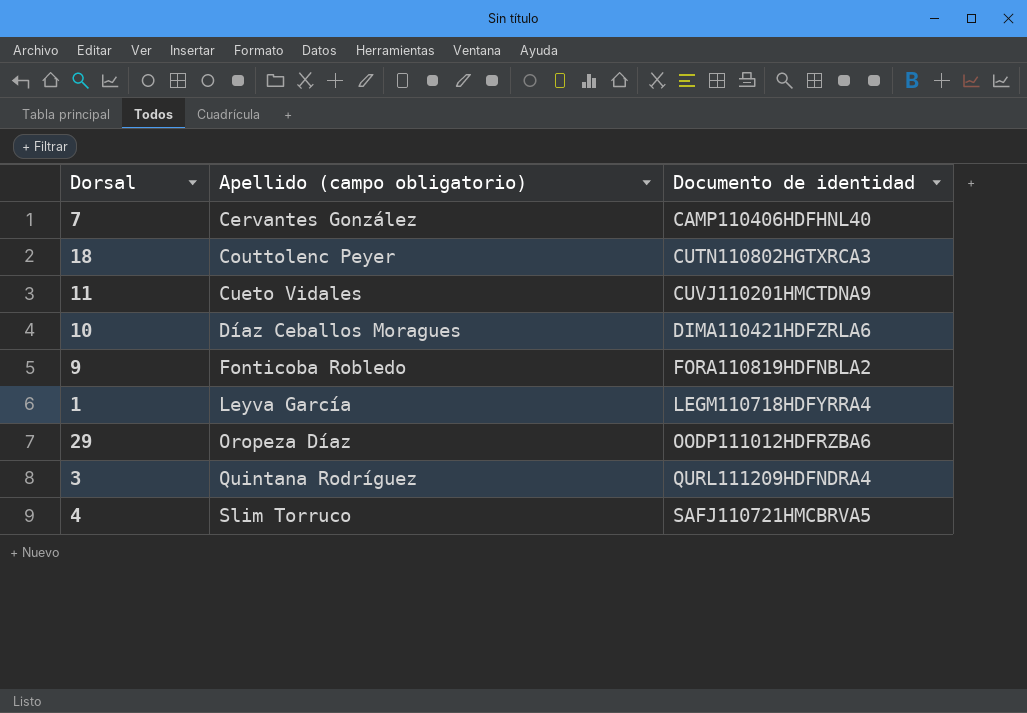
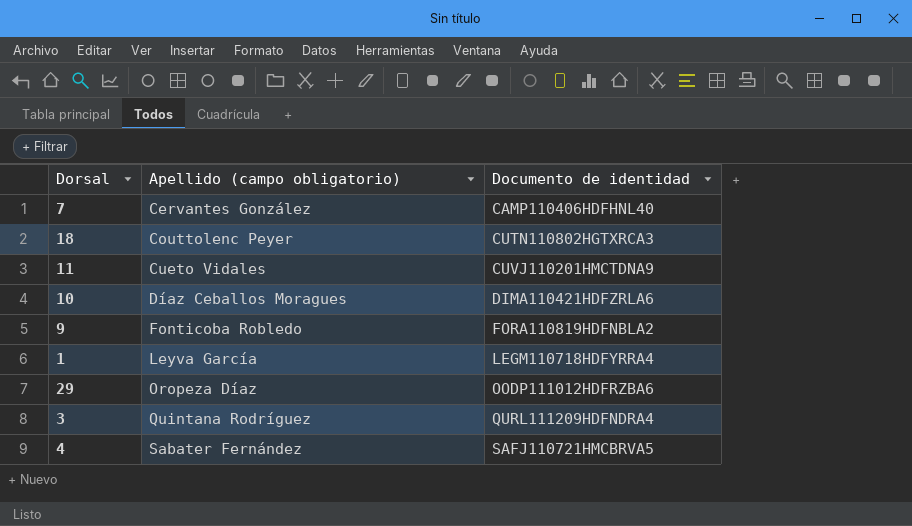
4 | Apellido (campo obligatorio): Slim Torruco -> Sabater Fernández

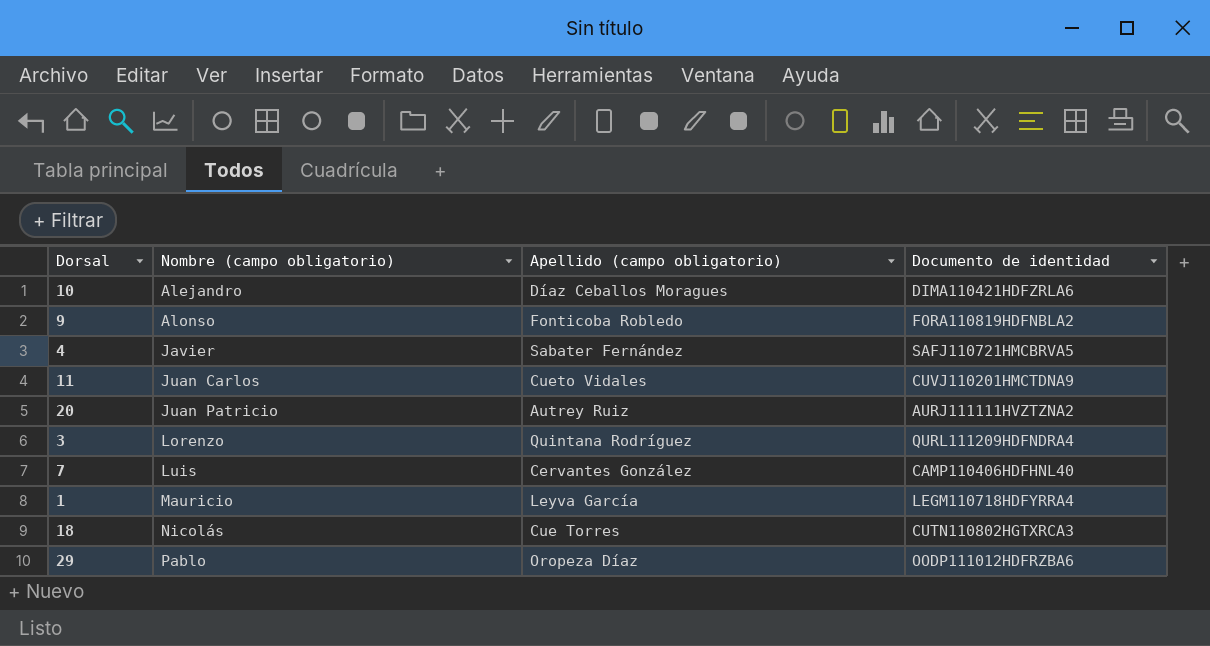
row order: Apellido (campo obligatorio) ascending -> Nombre (campo obligatorio) ascending
column Nombre (campo obligatorio) | position: none -> 2
row 20: none -> Juan Patricio | Autrey Ruiz | AURJ111111HVZTZNA2
18 | Apellido (campo obligatorio): Couttolenc Peyer -> Cue Torres

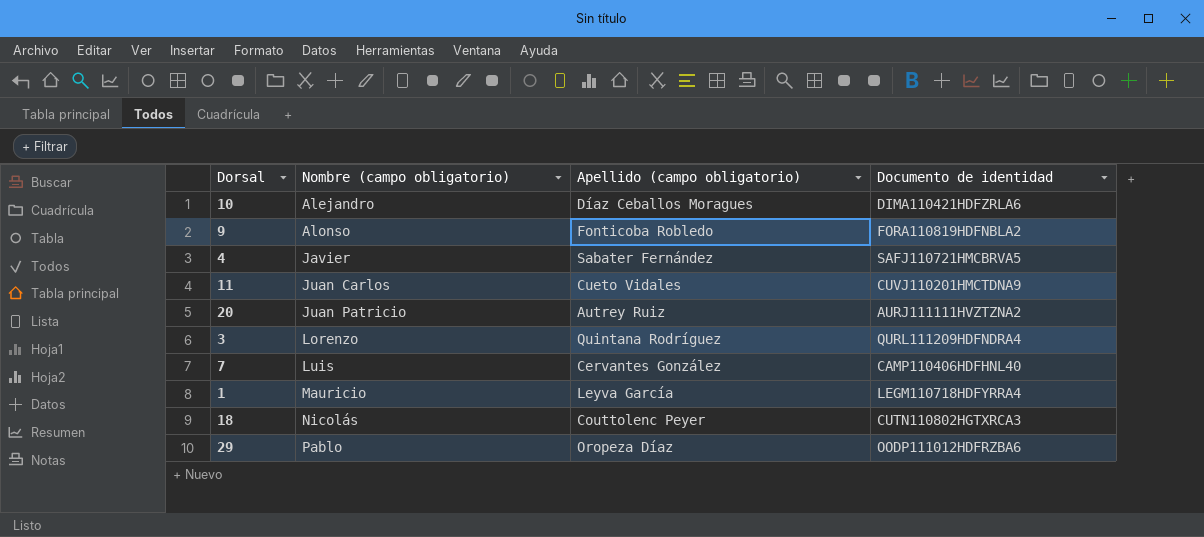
18 | Apellido (campo obligatorio): Cue Torres -> Couttolenc Peyer

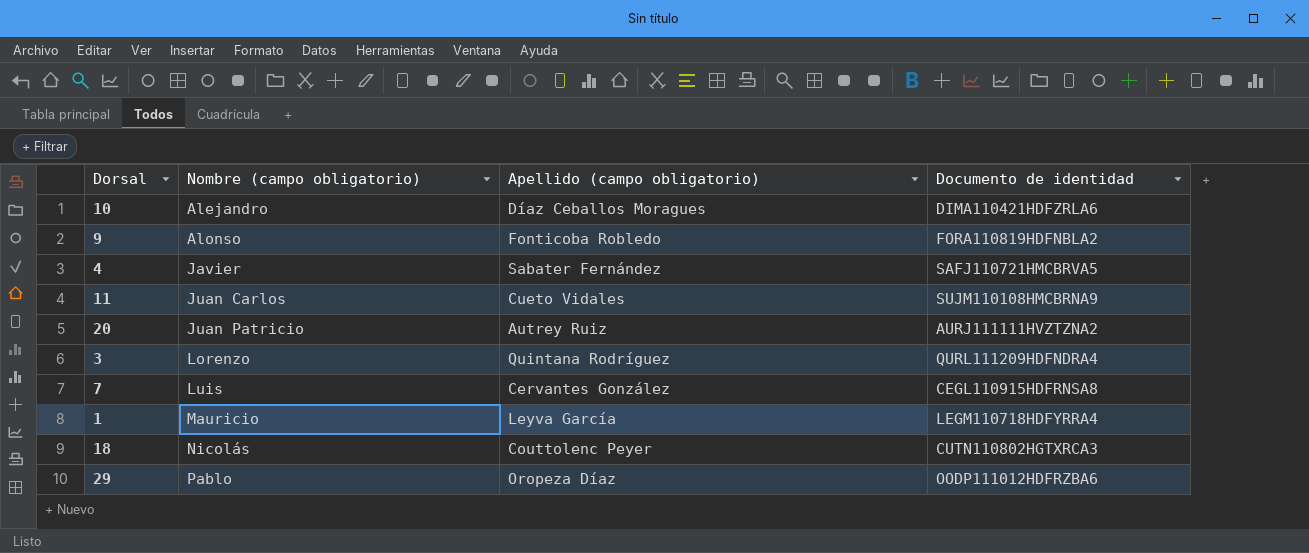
11 | Documento de identidad: CUVJ110201HMCTDNA9 -> SUJM110108HMCBRNA9
7 | Documento de identidad: CAMP110406HDFHNL40 -> CEGL110915HDFRNSA8

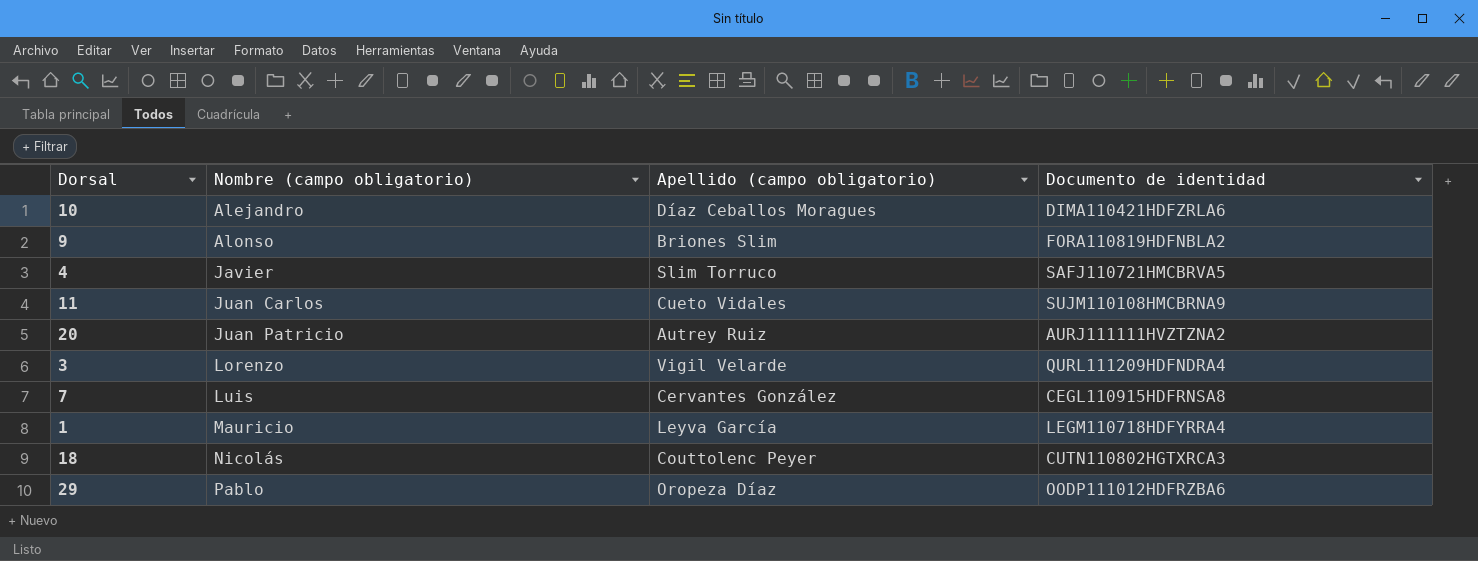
9 | Apellido (campo obligatorio): Fonticoba Robledo -> Briones Slim
4 | Apellido (campo obligatorio): Sabater Fernández -> Slim Torruco
3 | Apellido (campo obligatorio): Quintana Rodríguez -> Vigil Velarde

